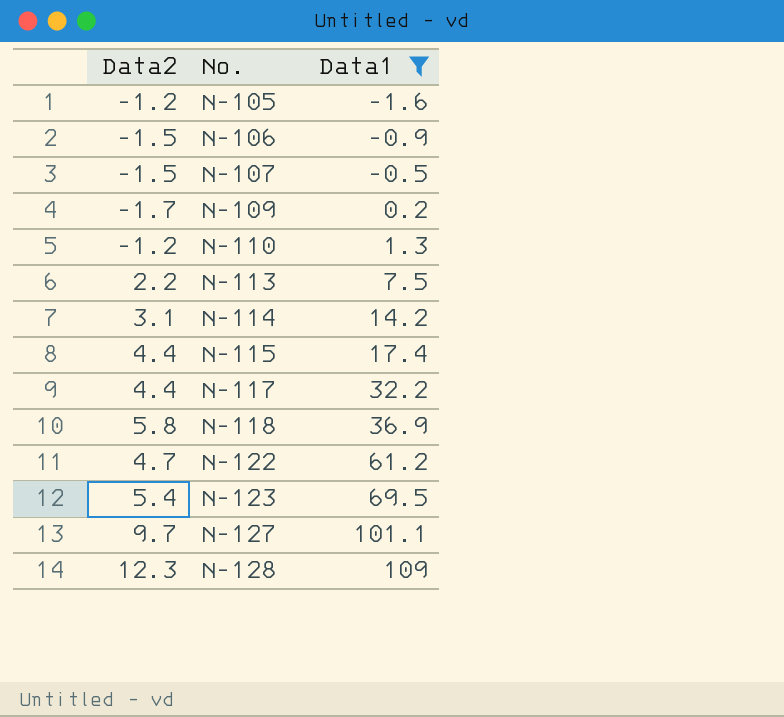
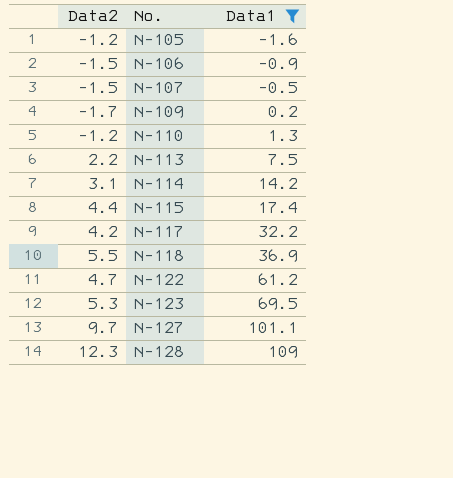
N-117 | Data2: 4.4 -> 4.2
N-118 | Data2: 5.8 -> 5.5
N-123 | Data2: 5.4 -> 5.3

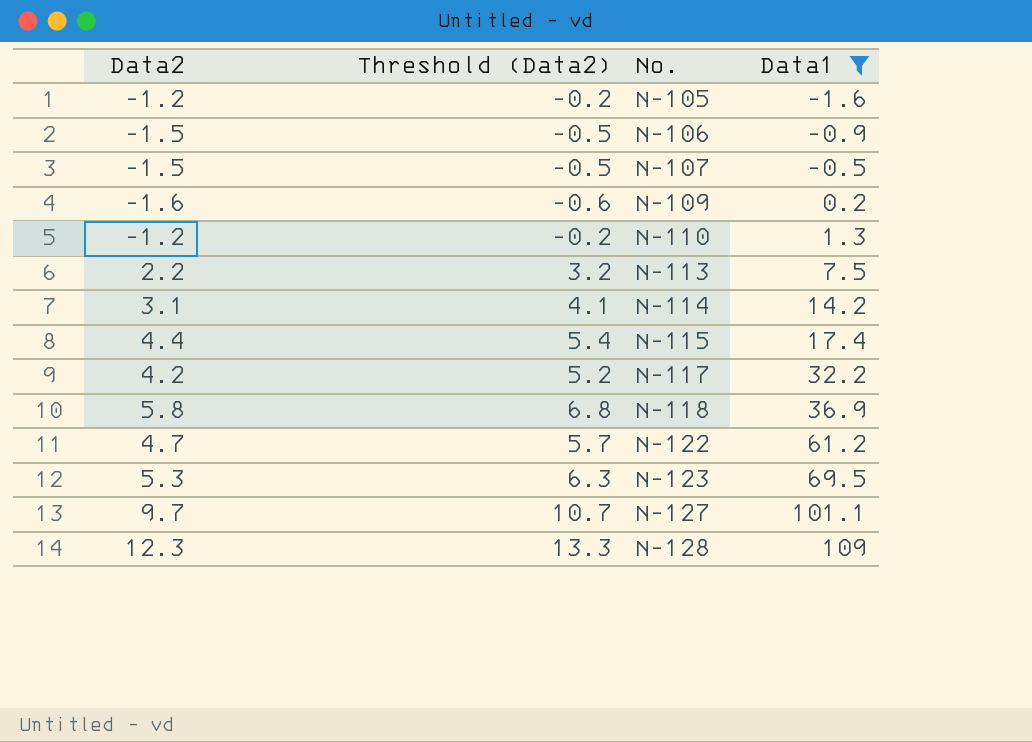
column Threshold (Data2) | formula: none -> [Data2] + 1
N-109 | Data2: -1.7 -> -1.6
N-118 | Data2: 5.5 -> 5.8

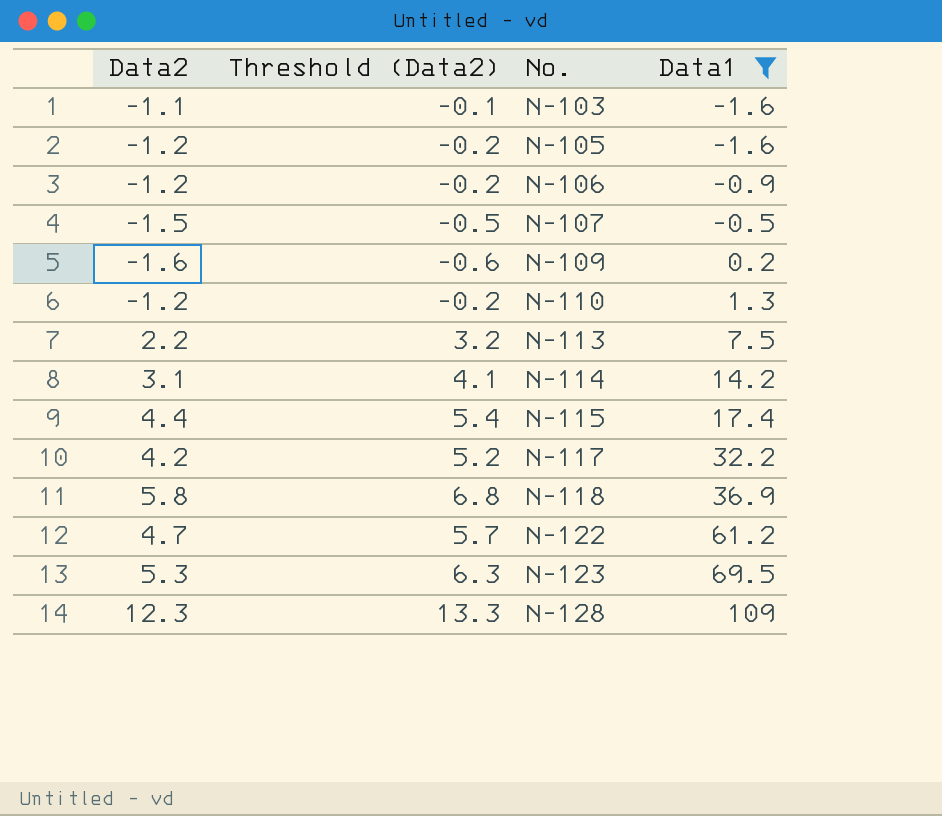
row N-127: 9.7 | 10.7 | 101.1 -> none
row N-103: none -> -1.1 | -0.1 | -1.6
N-106 | Data2: -1.5 -> -1.2
N-106 | Threshold (Data2): -0.5 -> -0.2

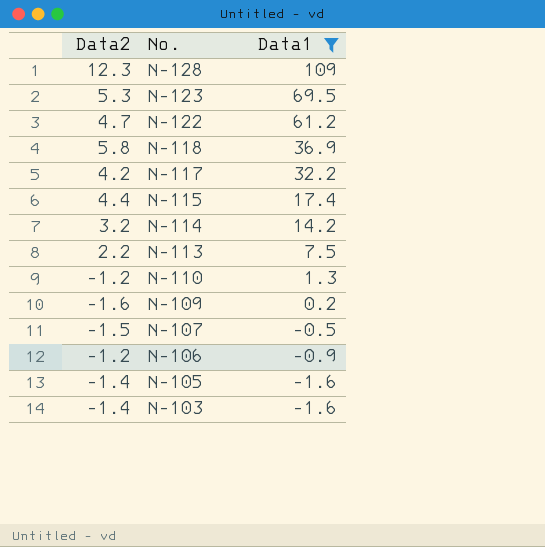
row order: No. ascending -> No. descending
column Threshold (Data2) | formula: [Data2] + 1 -> none
N-114 | Data2: 3.1 -> 3.2
N-105 | Data2: -1.2 -> -1.4
N-103 | Data2: -1.1 -> -1.4

